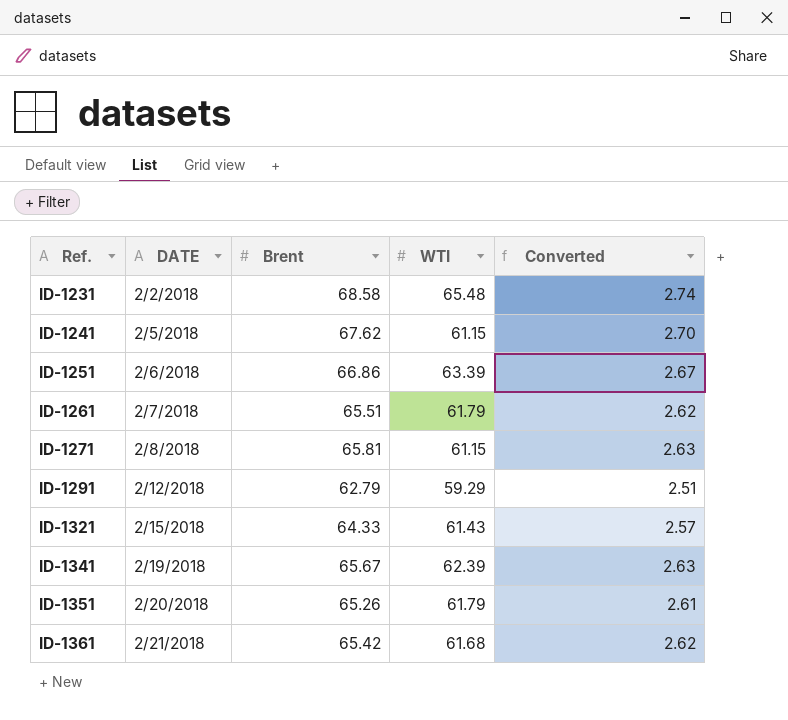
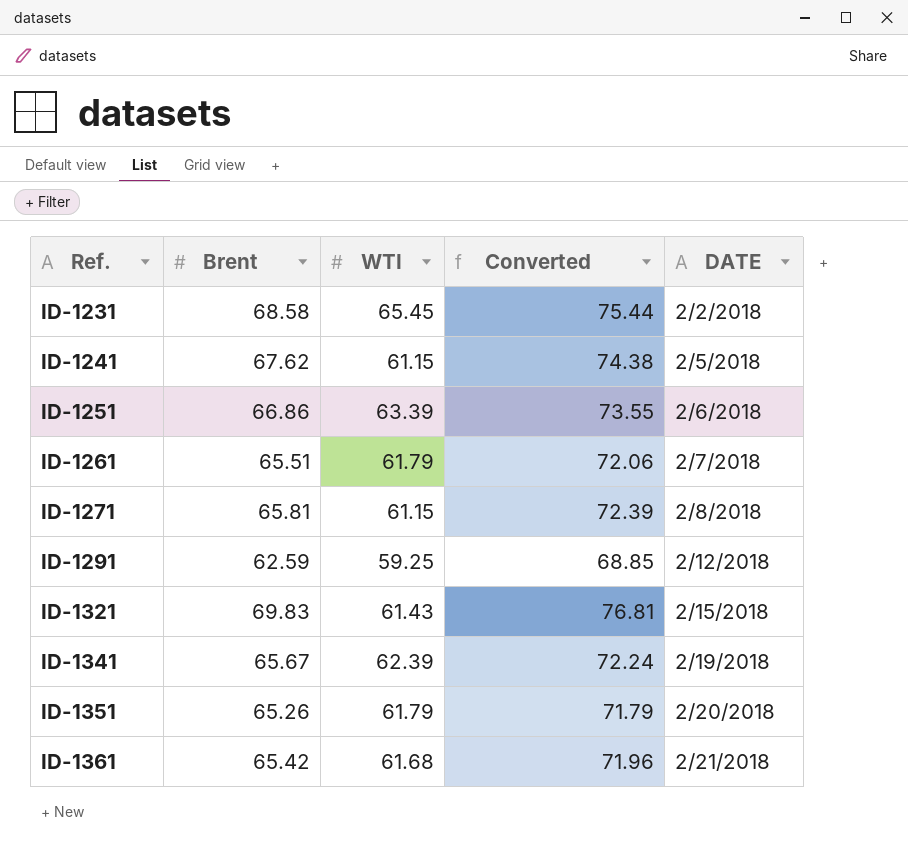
column Converted | formula: [Brent] * 0.04 -> [Brent] * 1.1
column DATE | position: 2 -> 5
ID-1231 | WTI: 65.48 -> 65.45
ID-1291 | Brent: 62.79 -> 62.59
ID-1291 | WTI: 59.29 -> 59.25
ID-1321 | Brent: 64.33 -> 69.83

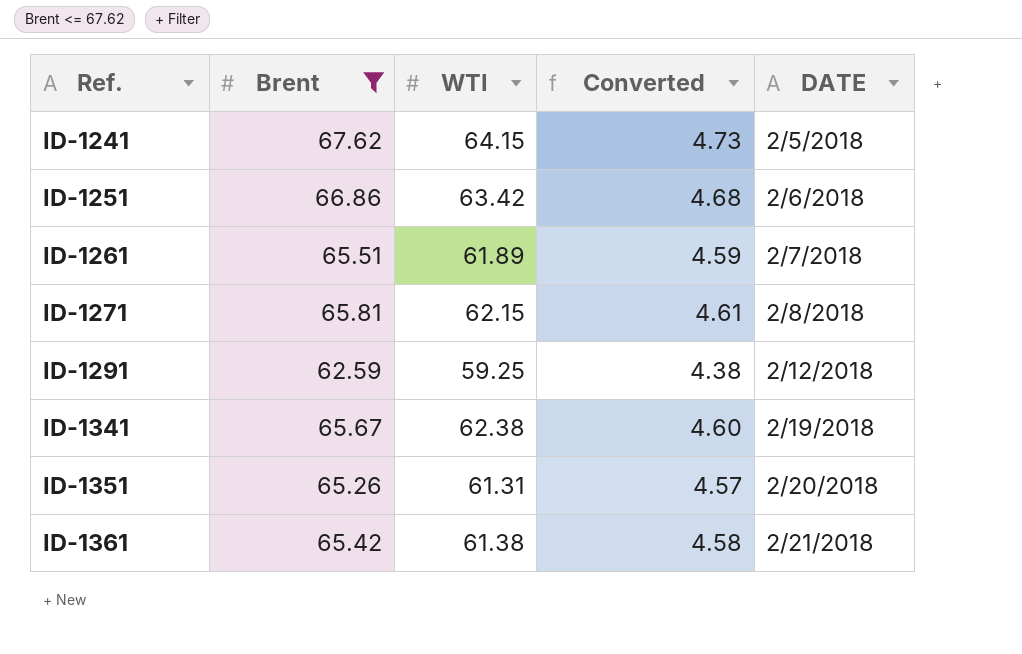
filter: none -> Brent <= 67.62
column Converted | formula: [Brent] * 1.1 -> [Brent] * 0.07
ID-1241 | WTI: 61.15 -> 64.15
ID-1251 | WTI: 63.39 -> 63.42
ID-1261 | WTI: 61.79 -> 61.89
ID-1271 | WTI: 61.15 -> 62.15
ID-1341 | WTI: 62.39 -> 62.38
ID-1351 | WTI: 61.79 -> 61.31
ID-1361 | WTI: 61.68 -> 61.38

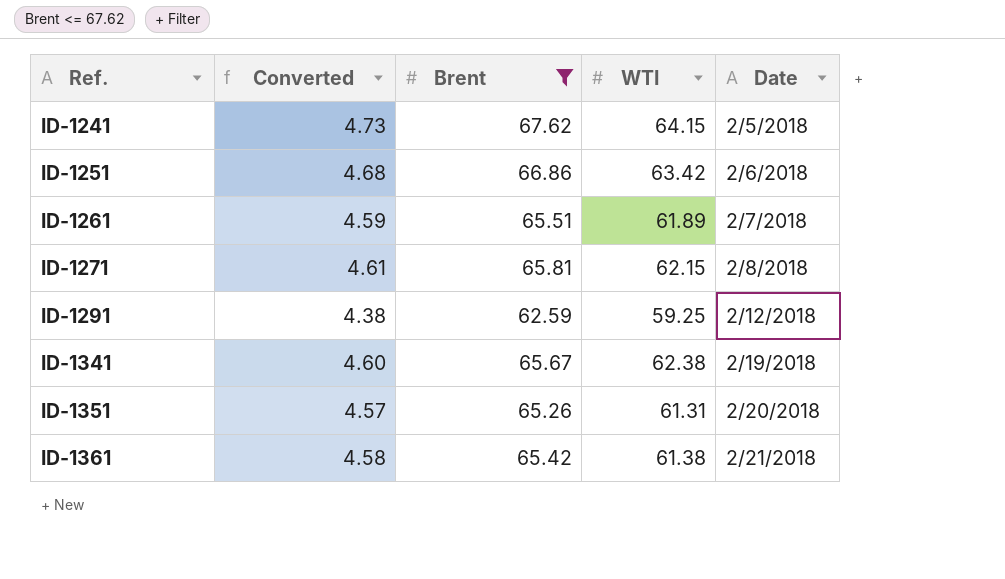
column Converted | position: 4 -> 2
column name: DATE -> Date

